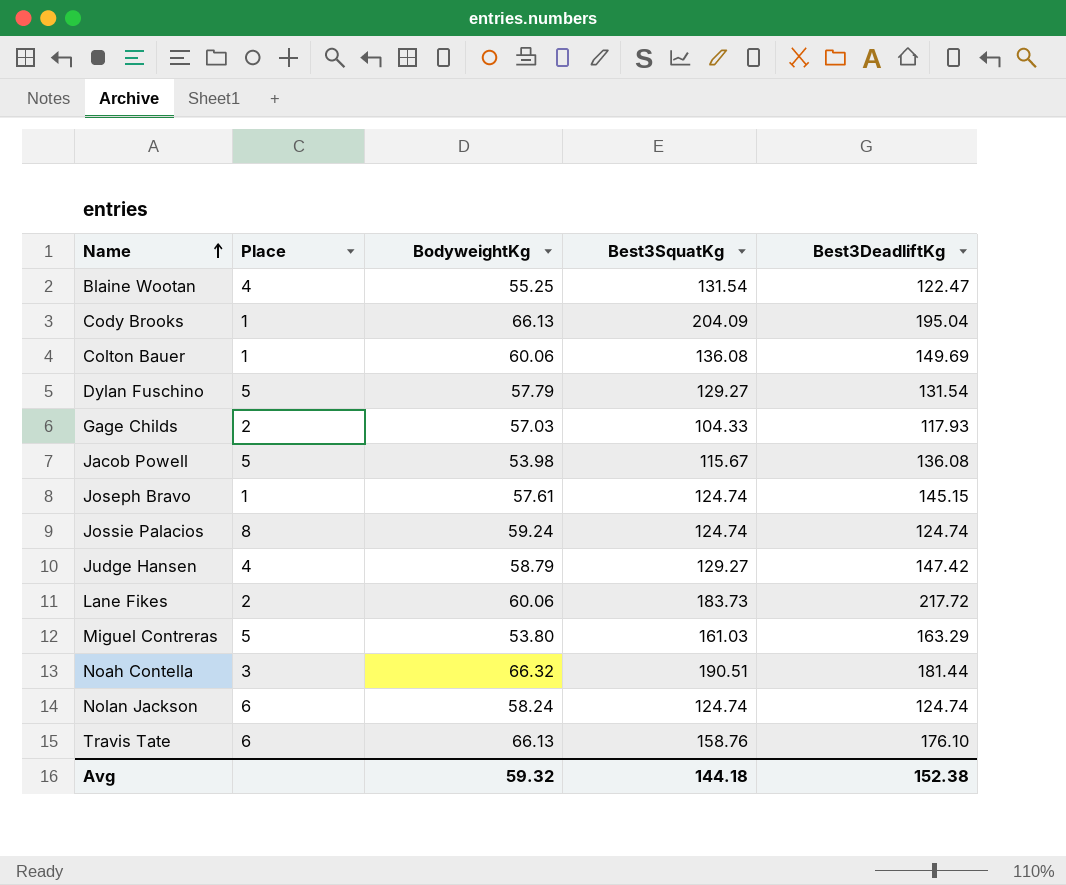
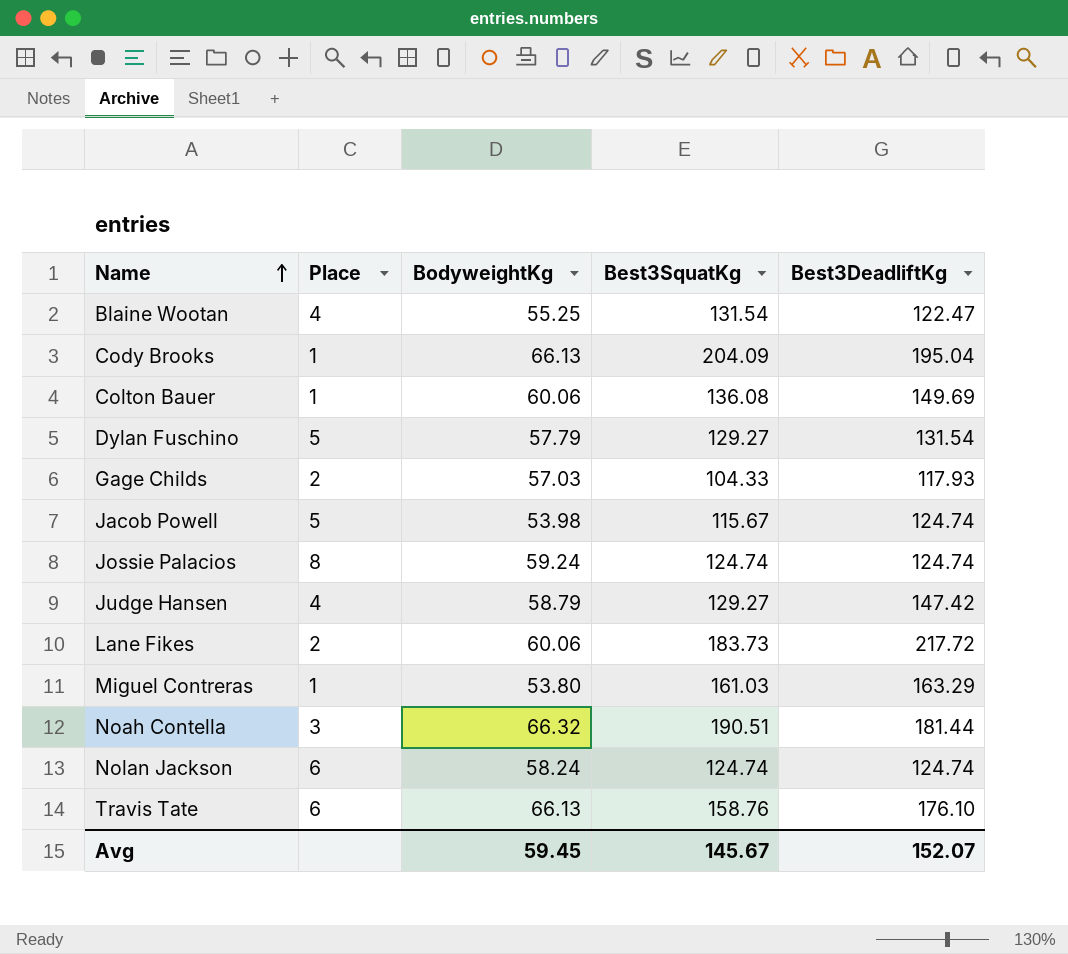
row Joseph Bravo: 1 | 57.61 | 124.74 | 145.15 -> none
Jacob Powell | Best3DeadliftKg: 136.08 -> 124.74
Miguel Contreras | Place: 5 -> 1
Avg | BodyweightKg: 59.32 -> 59.45
Avg | Best3SquatKg: 144.18 -> 145.67
Avg | Best3DeadliftKg: 152.38 -> 152.07

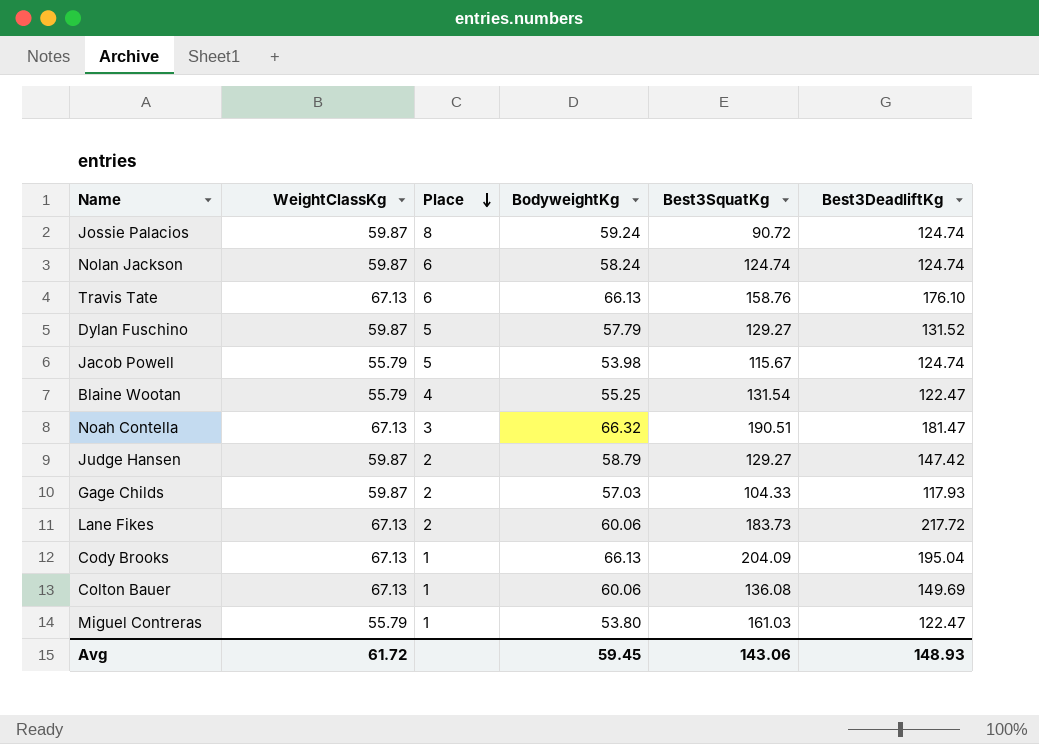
row order: Name ascending -> Place descending
column WeightClassKg | position: none -> 2
Jossie Palacios | Best3SquatKg: 124.74 -> 90.72
Dylan Fuschino | Best3DeadliftKg: 131.54 -> 131.52
Noah Contella | Best3DeadliftKg: 181.44 -> 181.47
Judge Hansen | Place: 4 -> 2
Miguel Contreras | Best3DeadliftKg: 163.29 -> 122.47
Avg | Best3SquatKg: 145.67 -> 143.06
Avg | Best3DeadliftKg: 152.07 -> 148.93

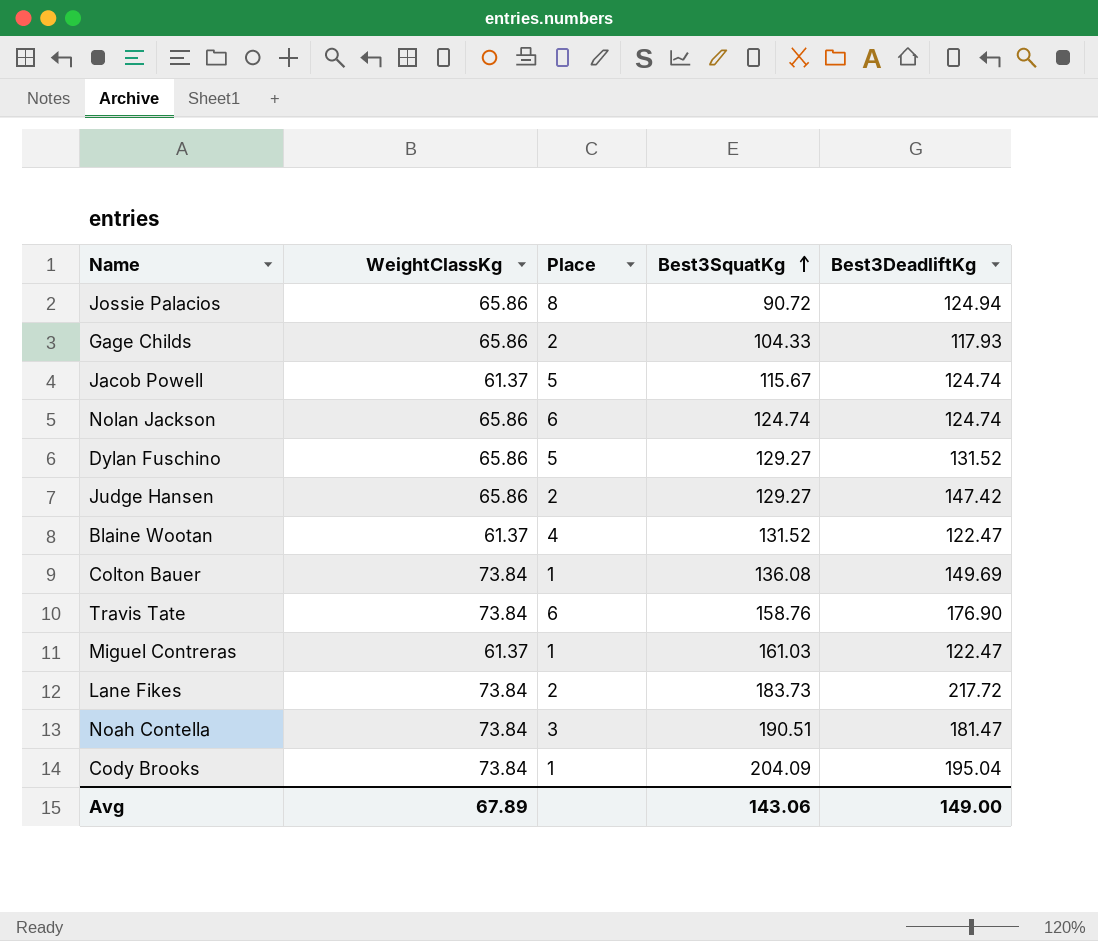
row order: Place descending -> Best3SquatKg ascending
column BodyweightKg | position: 4 -> none
Jossie Palacios | WeightClassKg: 59.87 -> 65.86
Jossie Palacios | Best3DeadliftKg: 124.74 -> 124.94
Gage Childs | WeightClassKg: 59.87 -> 65.86
Jacob Powell | WeightClassKg: 55.79 -> 61.37
Nolan Jackson | WeightClassKg: 59.87 -> 65.86
Dylan Fuschino | WeightClassKg: 59.87 -> 65.86
Judge Hansen | WeightClassKg: 59.87 -> 65.86
Blaine Wootan | WeightClassKg: 55.79 -> 61.37
Blaine Wootan | Best3SquatKg: 131.54 -> 131.52
Colton Bauer | WeightClassKg: 67.13 -> 73.84
Travis Tate | WeightClassKg: 67.13 -> 73.84
Travis Tate | Best3DeadliftKg: 176.10 -> 176.90
Miguel Contreras | WeightClassKg: 55.79 -> 61.37
Lane Fikes | WeightClassKg: 67.13 -> 73.84
Noah Contella | WeightClassKg: 67.13 -> 73.84
Cody Brooks | WeightClassKg: 67.13 -> 73.84
Avg | WeightClassKg: 61.72 -> 67.89
Avg | Best3DeadliftKg: 148.93 -> 149.00

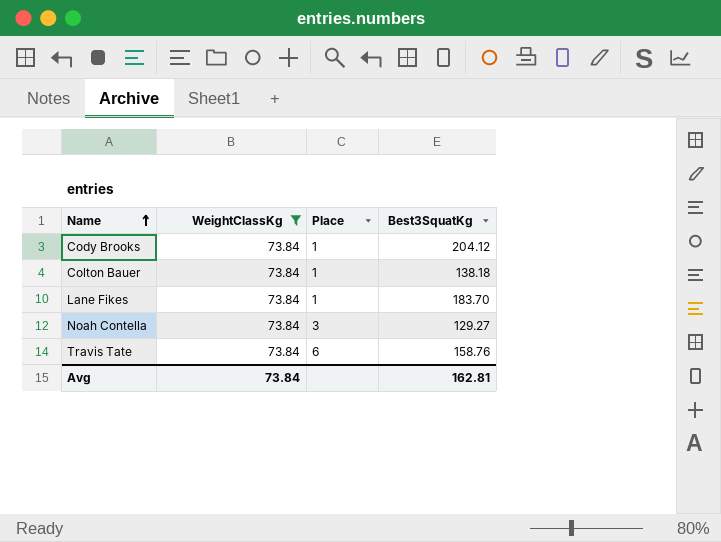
filter: none -> WeightClassKg = 73.84
row order: Best3SquatKg ascending -> Name ascending
column Best3DeadliftKg | position: 5 -> none
Cody Brooks | Best3SquatKg: 204.09 -> 204.12
Colton Bauer | Best3SquatKg: 136.08 -> 138.18
Lane Fikes | Place: 2 -> 1
Lane Fikes | Best3SquatKg: 183.73 -> 183.70
Noah Contella | Best3SquatKg: 190.51 -> 129.27
Avg | WeightClassKg: 67.89 -> 73.84
Avg | Best3SquatKg: 143.06 -> 162.81

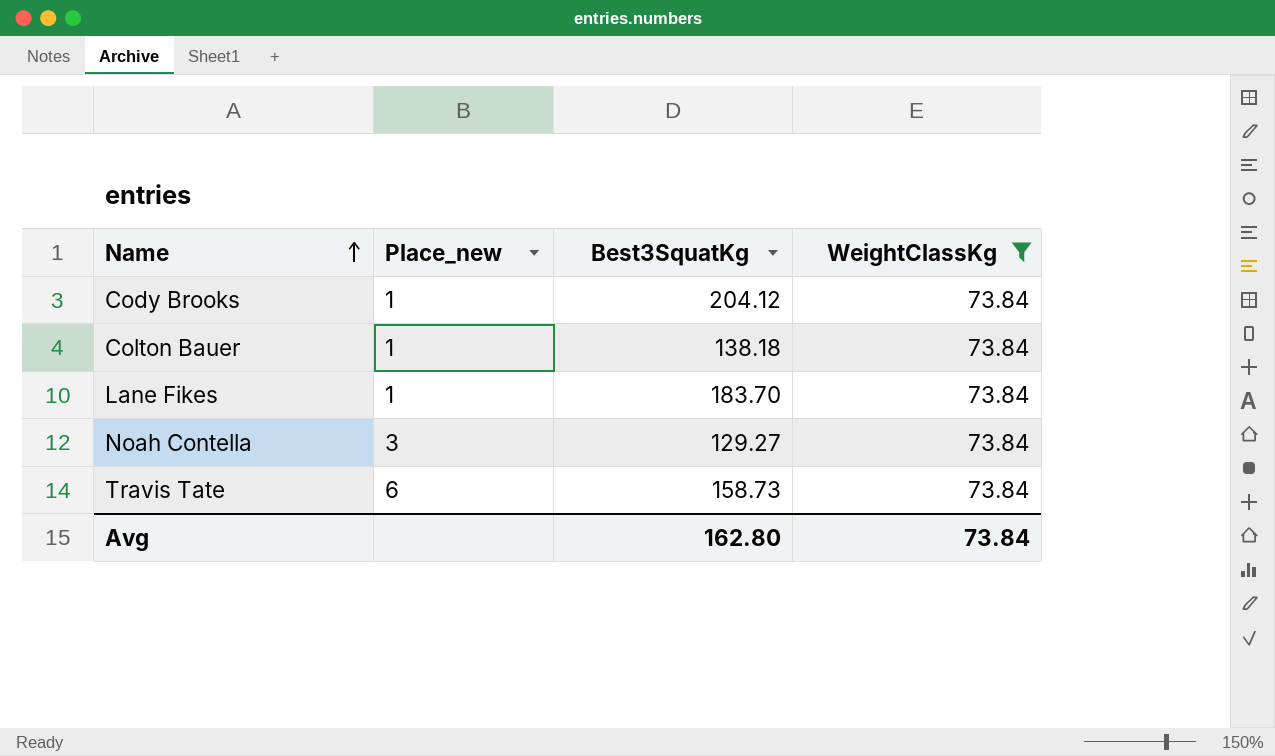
column name: Place -> Place_new
column WeightClassKg | position: 2 -> 4
Travis Tate | Best3SquatKg: 158.76 -> 158.73
Avg | Best3SquatKg: 162.81 -> 162.80

